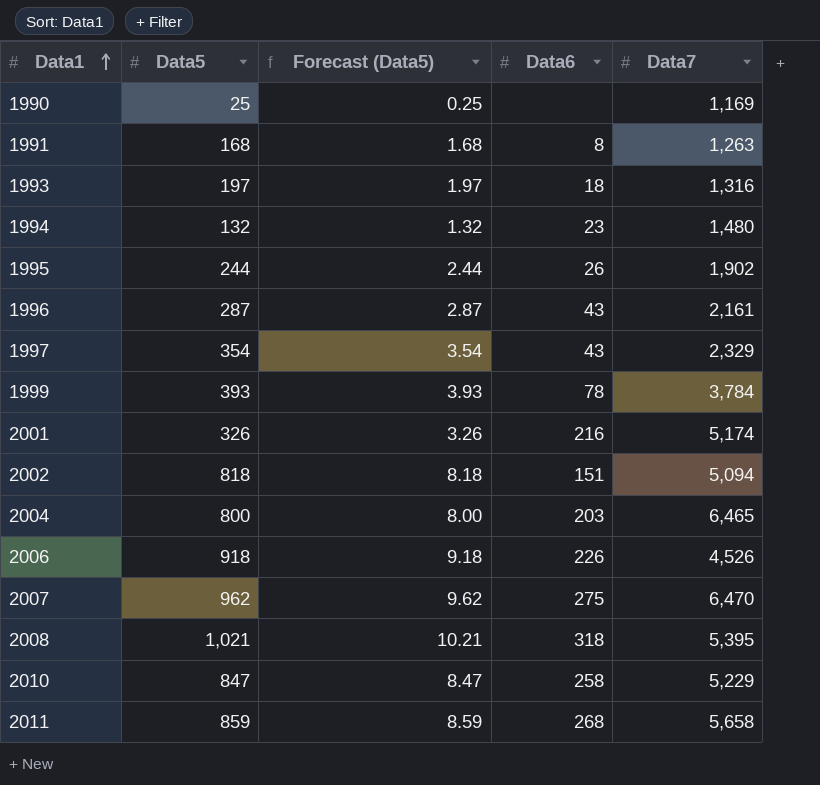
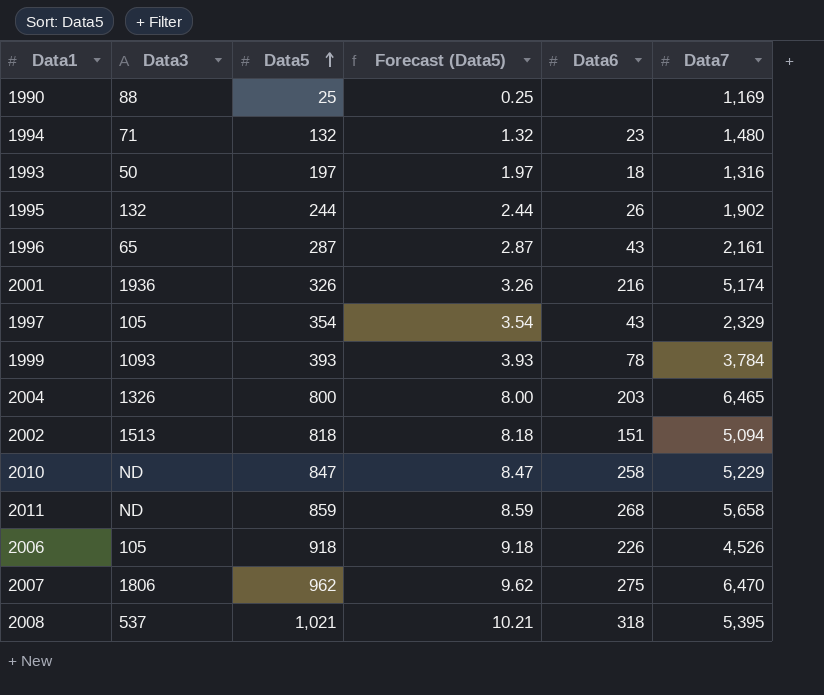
row order: Data1 ascending -> Data5 ascending
column Data3 | position: none -> 2
row 1991: 168 | 1.68 | 8 | 1,263 -> none

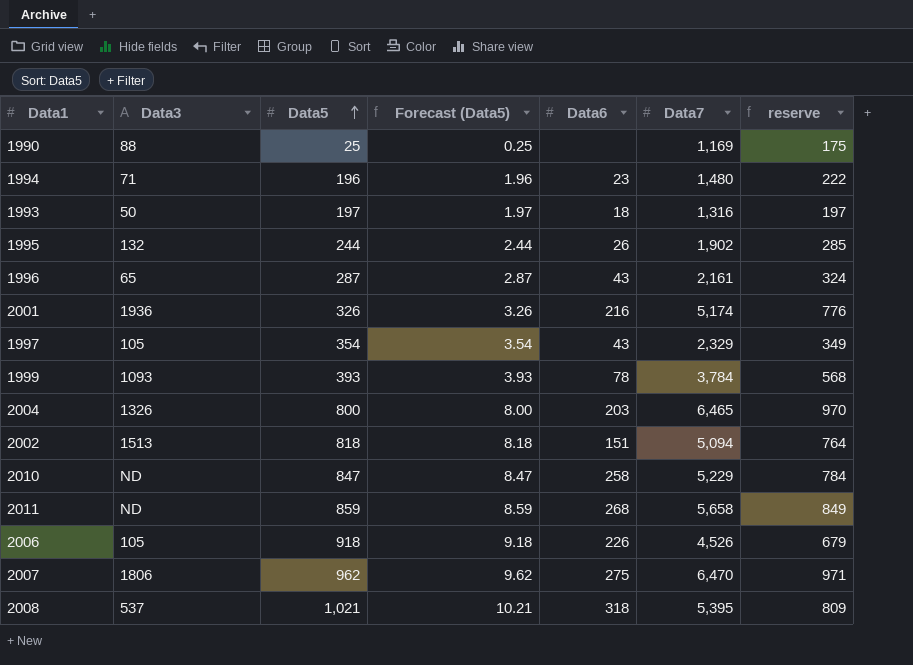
column reserve | formula: none -> [Data7] * 0.15
1994 | Data5: 132 -> 196
1994 | Forecast (Data5): 1.32 -> 1.96

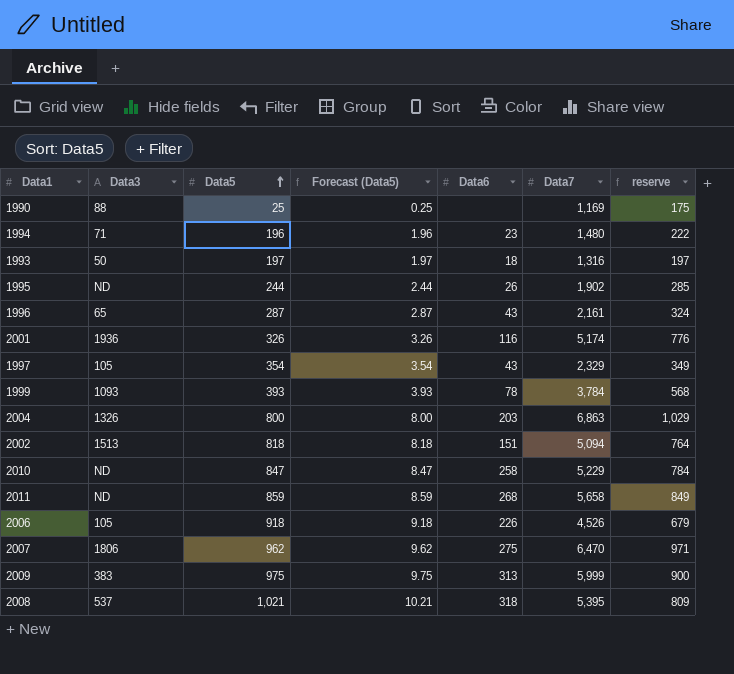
1995 | Data3: 132 -> ND
2001 | Data6: 216 -> 116
2004 | Data7: 6,465 -> 6,863
2004 | reserve: 970 -> 1,029
row 2009: none -> 383 | 975 | 9.75 | 313 | 5,999 | 900

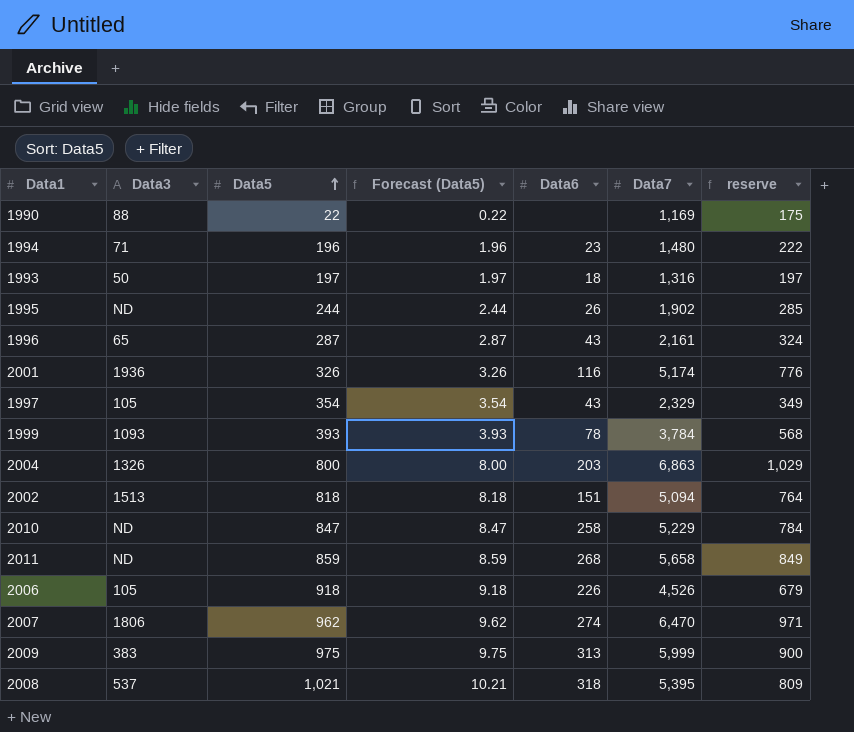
1990 | Data5: 25 -> 22
1990 | Forecast (Data5): 0.25 -> 0.22
2007 | Data6: 275 -> 274

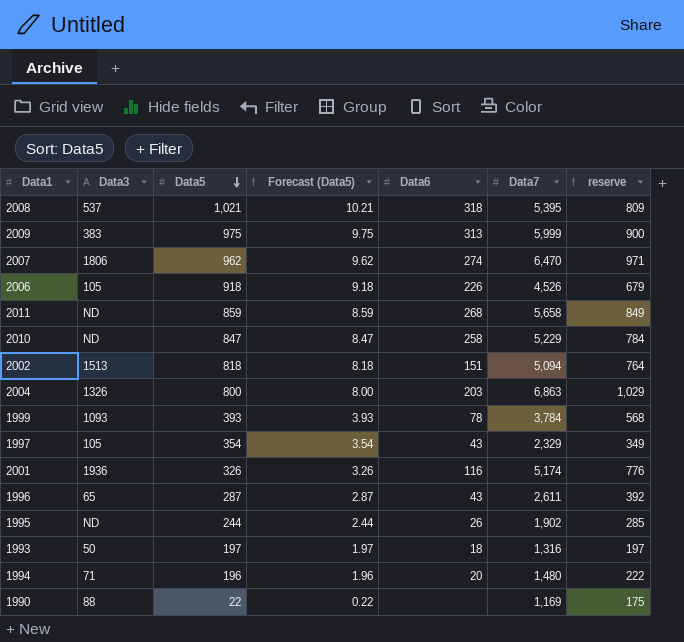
row order: Data5 ascending -> Data5 descending
1996 | Data7: 2,161 -> 2,611
1996 | reserve: 324 -> 392
1994 | Data6: 23 -> 20

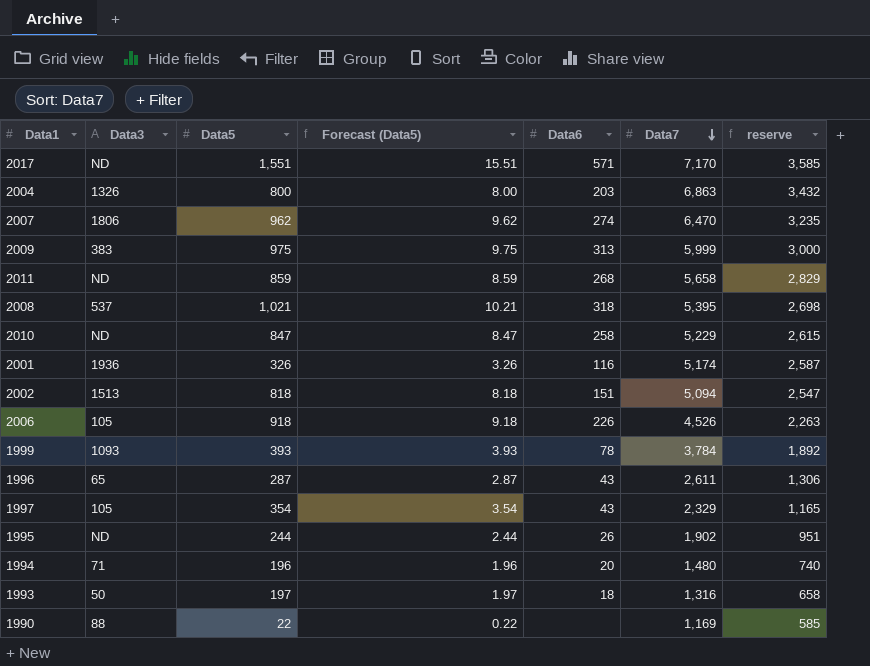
row order: Data5 descending -> Data7 descending
column reserve | formula: [Data7] * 0.15 -> [Data7] * 0.5
row 2017: none -> ND | 1,551 | 15.51 | 571 | 7,170 | 3,585

